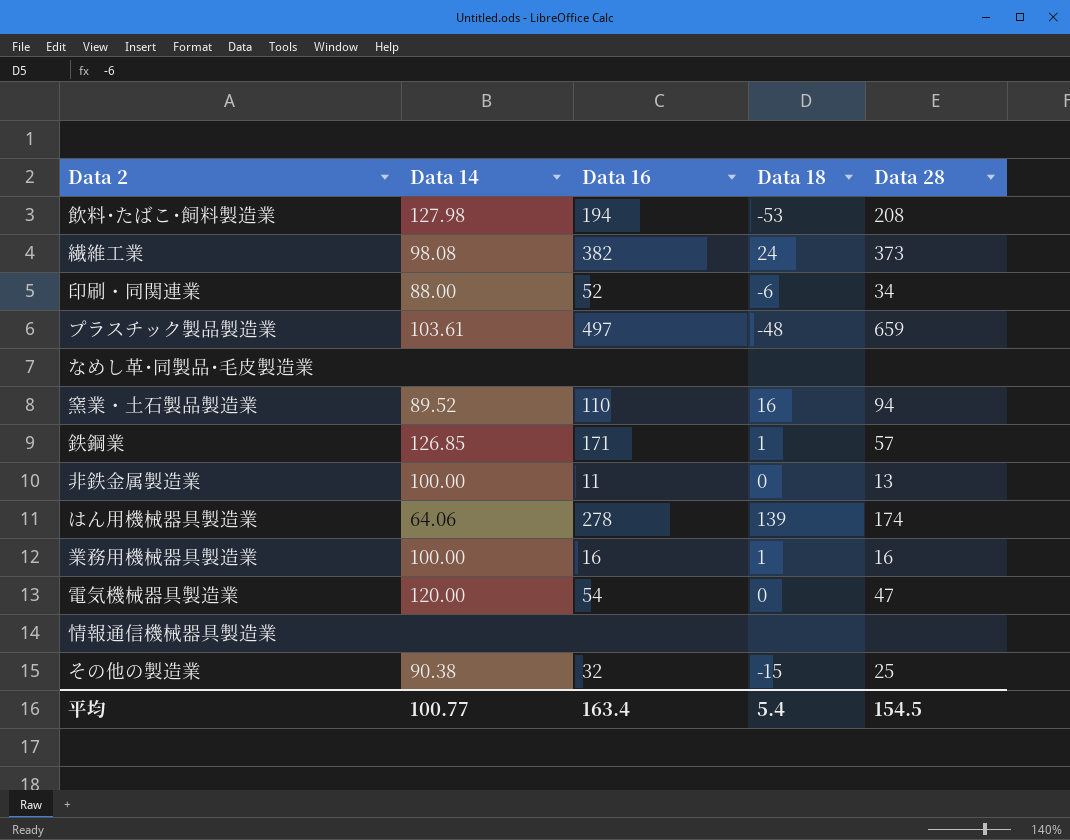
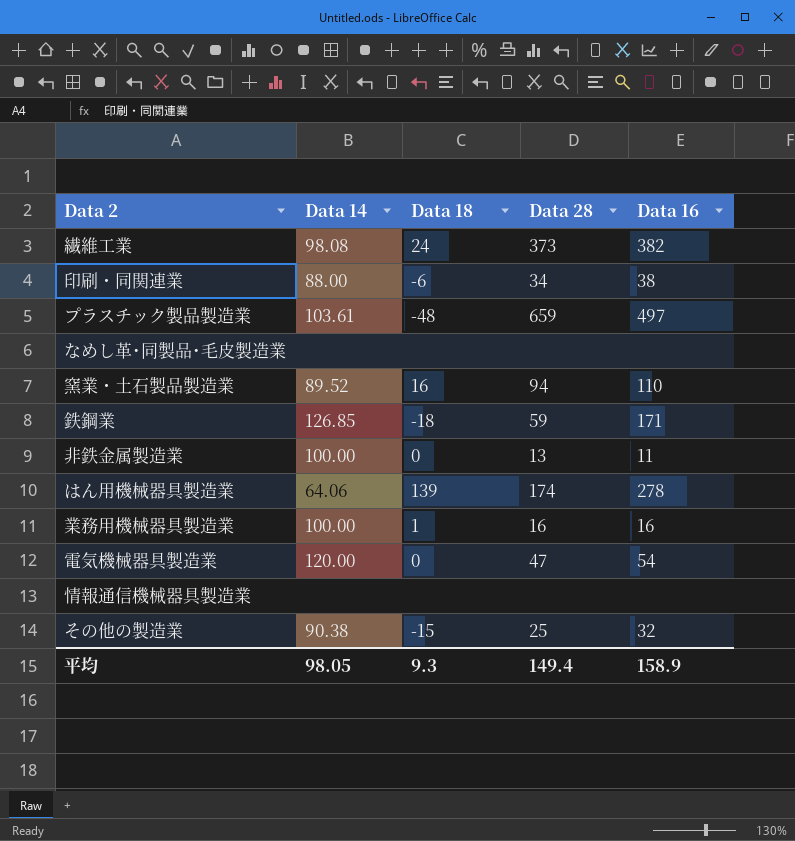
column Data 16 | position: 3 -> 5
row 飲料･たばこ･飼料製造業: 127.98 | 194 | -53 | 208 -> none
印刷・同関連業 | Data 16: 52 -> 38
鉄鋼業 | Data 18: 1 -> -18
鉄鋼業 | Data 28: 57 -> 59
平均 | Data 14: 100.77 -> 98.05
平均 | Data 18: 5.4 -> 9.3
平均 | Data 28: 154.5 -> 149.4
平均 | Data 16: 163.4 -> 158.9

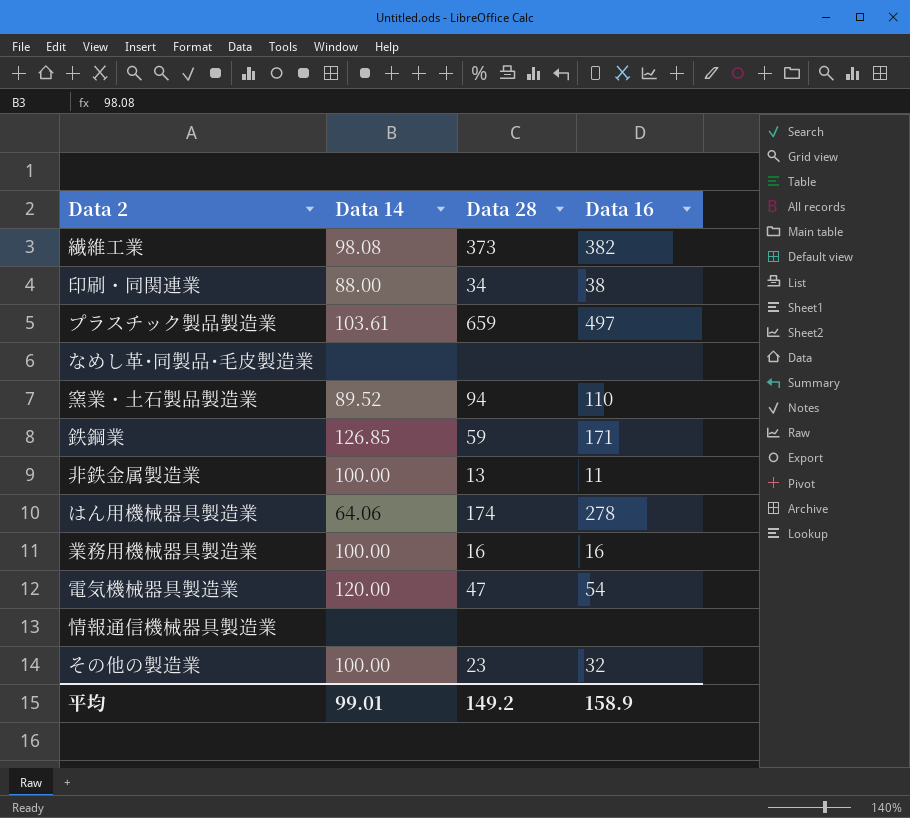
column Data 18 | position: 3 -> none
その他の製造業 | Data 14: 90.38 -> 100.00
その他の製造業 | Data 28: 25 -> 23
平均 | Data 14: 98.05 -> 99.01
平均 | Data 28: 149.4 -> 149.2

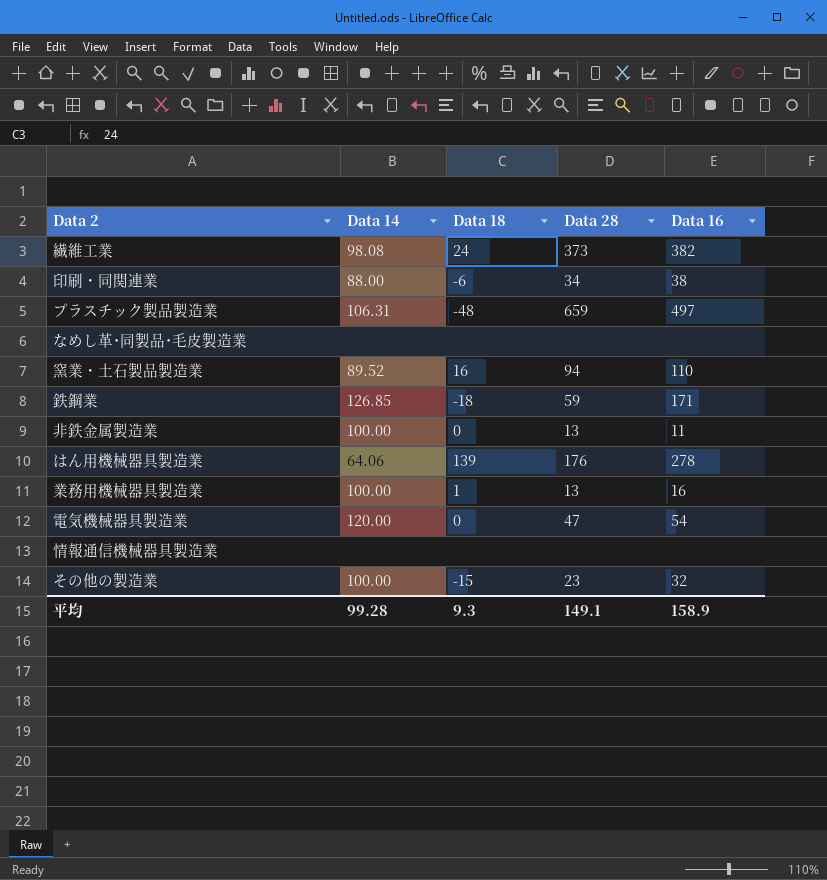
column Data 18 | position: none -> 3
プラスチック製品製造業 | Data 14: 103.61 -> 106.31
はん用機械器具製造業 | Data 28: 174 -> 176
業務用機械器具製造業 | Data 28: 16 -> 13
平均 | Data 14: 99.01 -> 99.28
平均 | Data 28: 149.2 -> 149.1

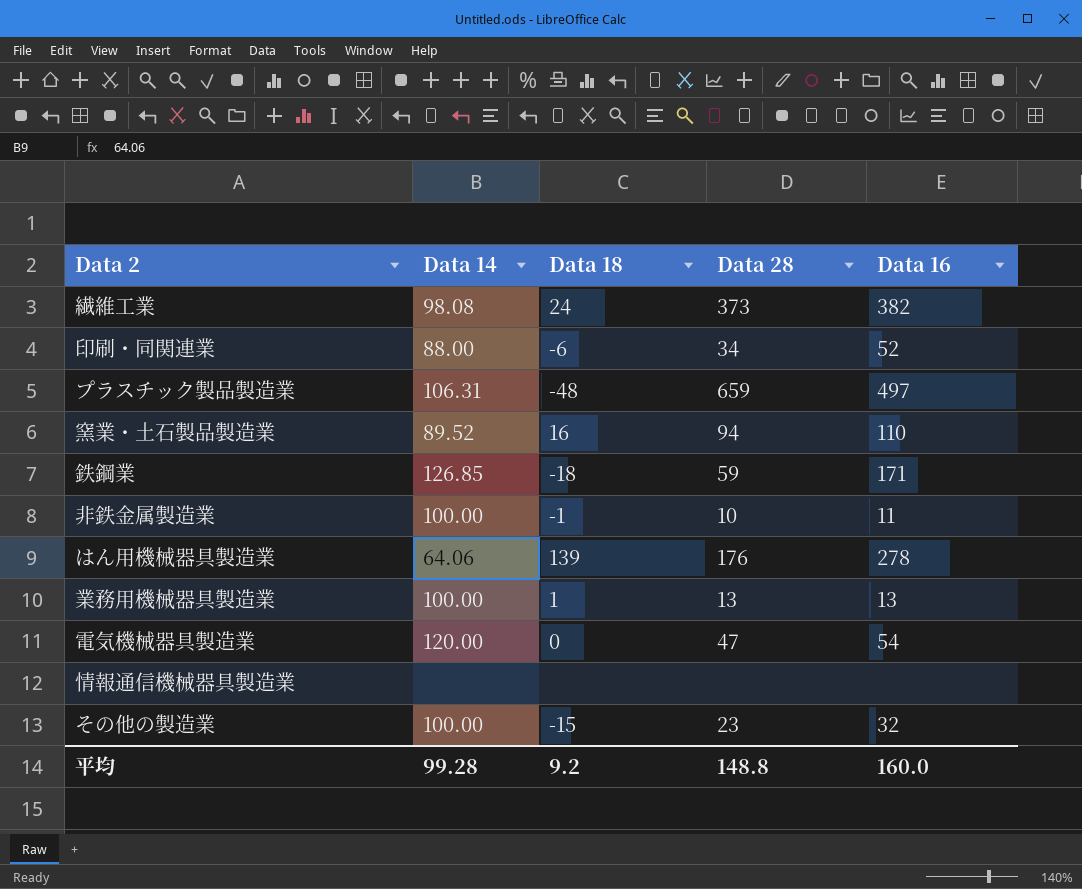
row なめし革･同製品･毛皮製造業: none | none | none | none -> none
印刷・同関連業 | Data 16: 38 -> 52
非鉄金属製造業 | Data 18: 0 -> -1
非鉄金属製造業 | Data 28: 13 -> 10
業務用機械器具製造業 | Data 16: 16 -> 13
平均 | Data 18: 9.3 -> 9.2
平均 | Data 28: 149.1 -> 148.8
平均 | Data 16: 158.9 -> 160.0

